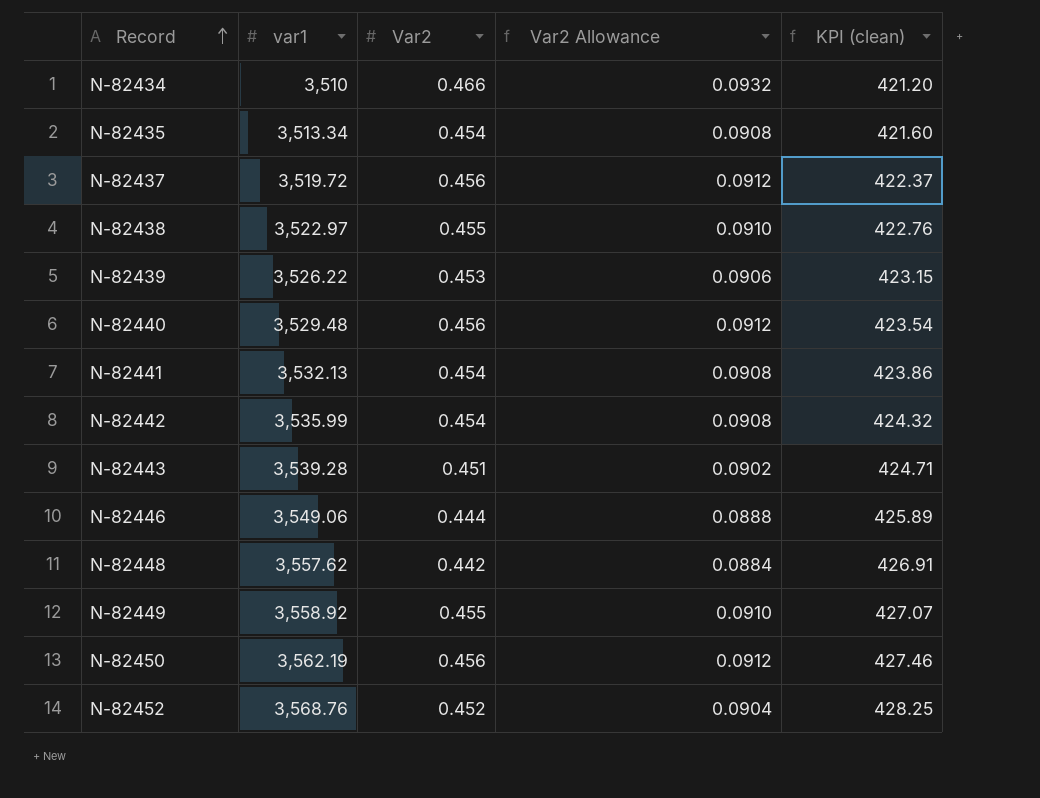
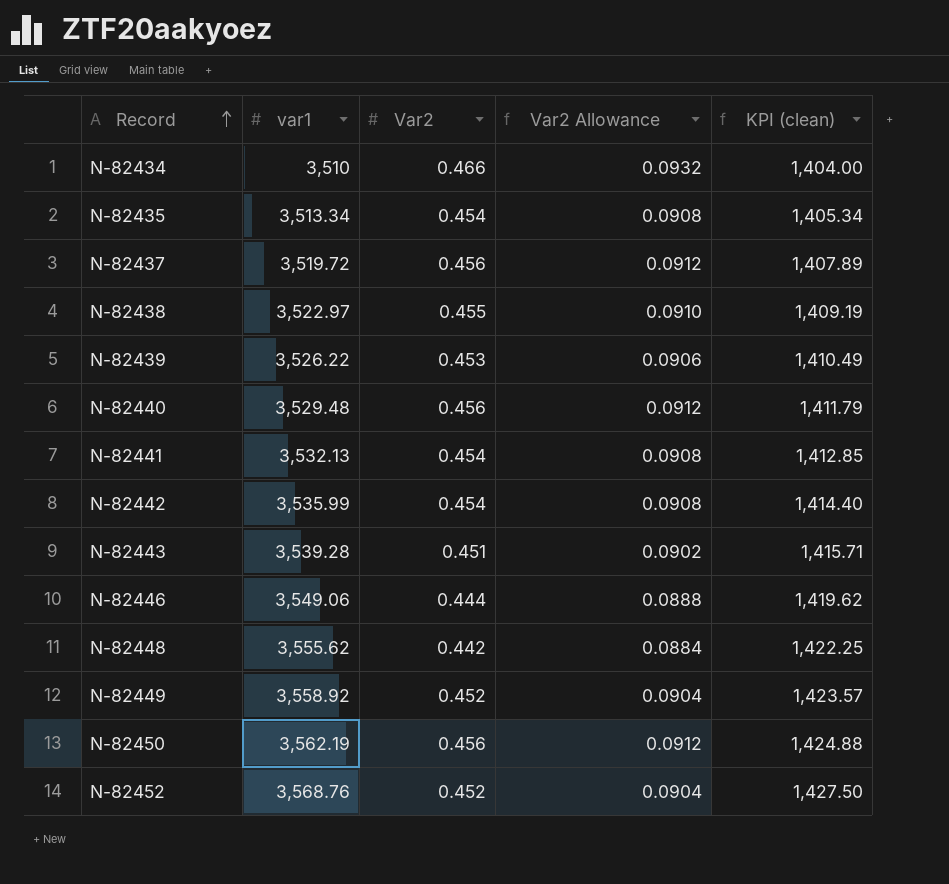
column KPI (clean) | formula: [var1] * 0.12 -> [var1] * 0.4
N-82448 | var1: 3,557.62 -> 3,555.62
N-82449 | Var2: 0.455 -> 0.452
N-82449 | Var2 Allowance: 0.0910 -> 0.0904

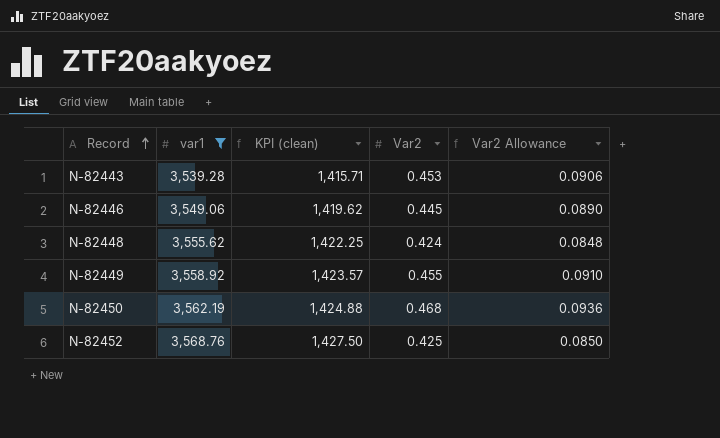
filter: none -> var1 >= 3,539.28
column KPI (clean) | position: 5 -> 3
N-82443 | Var2: 0.451 -> 0.453
N-82443 | Var2 Allowance: 0.0902 -> 0.0906
N-82446 | Var2: 0.444 -> 0.445
N-82446 | Var2 Allowance: 0.0888 -> 0.0890
N-82448 | Var2: 0.442 -> 0.424
N-82448 | Var2 Allowance: 0.0884 -> 0.0848
N-82449 | Var2: 0.452 -> 0.455
N-82449 | Var2 Allowance: 0.0904 -> 0.0910
N-82450 | Var2: 0.456 -> 0.468
N-82450 | Var2 Allowance: 0.0912 -> 0.0936
N-82452 | Var2: 0.452 -> 0.425
N-82452 | Var2 Allowance: 0.0904 -> 0.0850

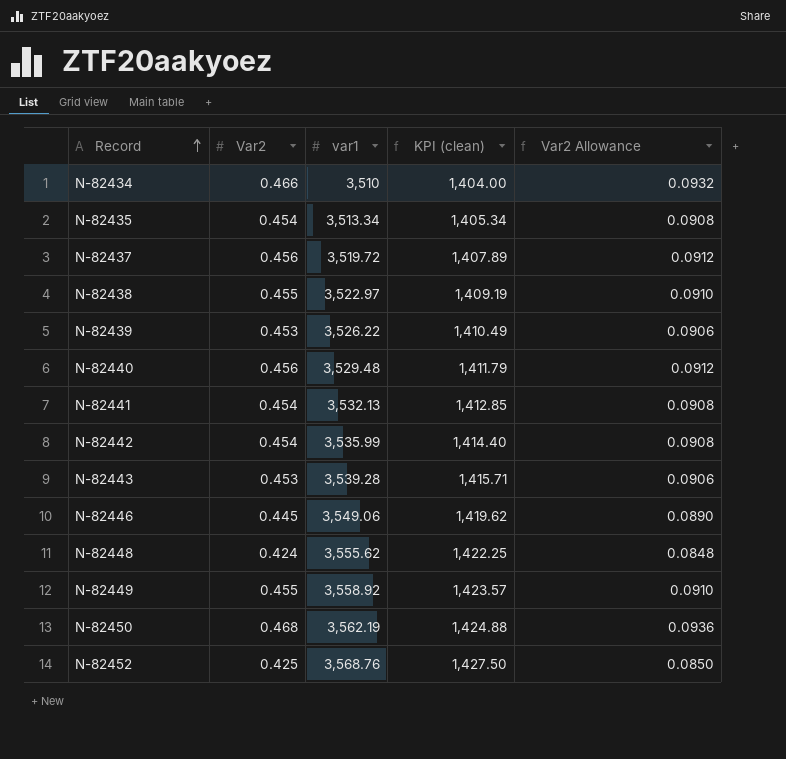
filter: var1 >= 3,539.28 -> none
column Var2 | position: 4 -> 2

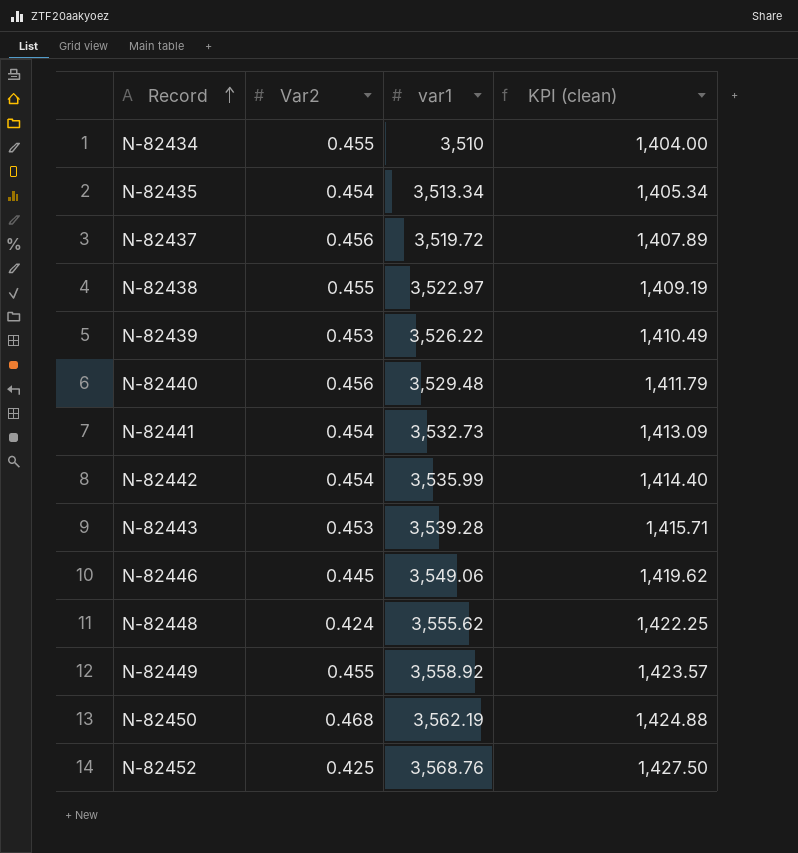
column Var2 Allowance | formula: [Var2] * 0.2 -> none
N-82434 | Var2: 0.466 -> 0.455
N-82441 | var1: 3,532.13 -> 3,532.73
N-82441 | KPI (clean): 1,412.85 -> 1,413.09

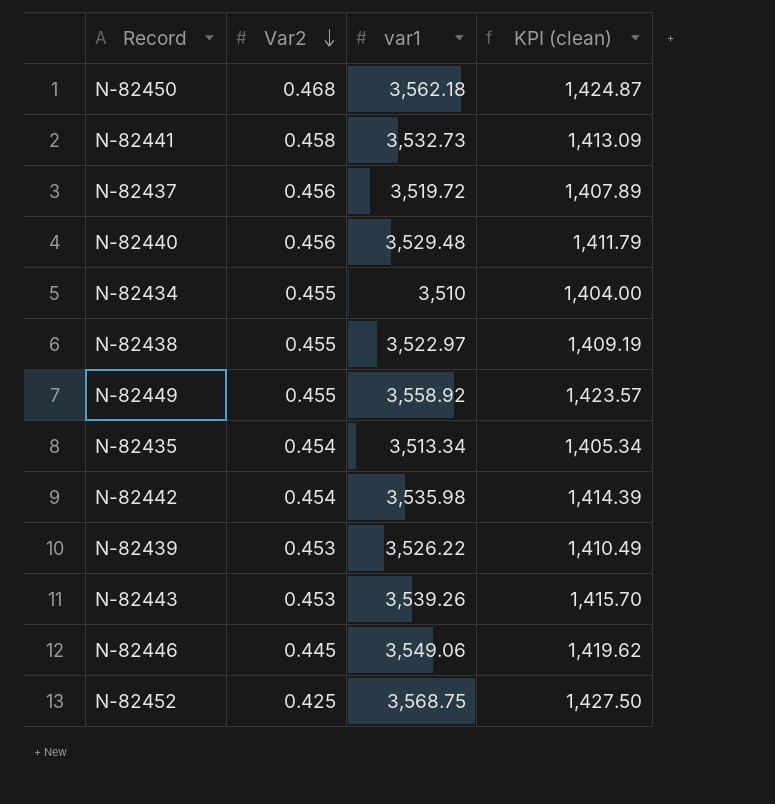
row order: Record ascending -> Var2 descending
row N-82448: 0.424 | 3,555.62 | 1,422.25 -> none
N-82450 | var1: 3,562.19 -> 3,562.18
N-82450 | KPI (clean): 1,424.88 -> 1,424.87
N-82441 | Var2: 0.454 -> 0.458
N-82442 | var1: 3,535.99 -> 3,535.98
N-82442 | KPI (clean): 1,414.40 -> 1,414.39
N-82443 | var1: 3,539.28 -> 3,539.26
N-82443 | KPI (clean): 1,415.71 -> 1,415.70
N-82452 | var1: 3,568.76 -> 3,568.75

